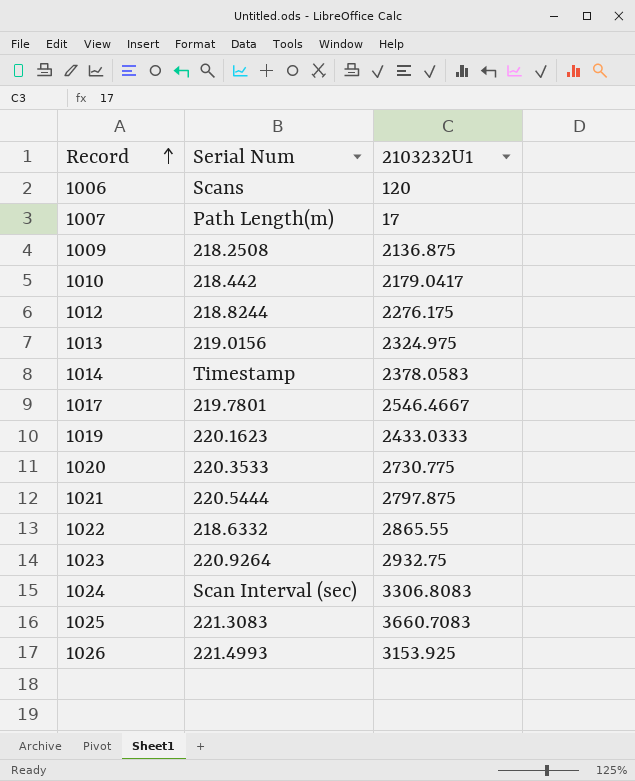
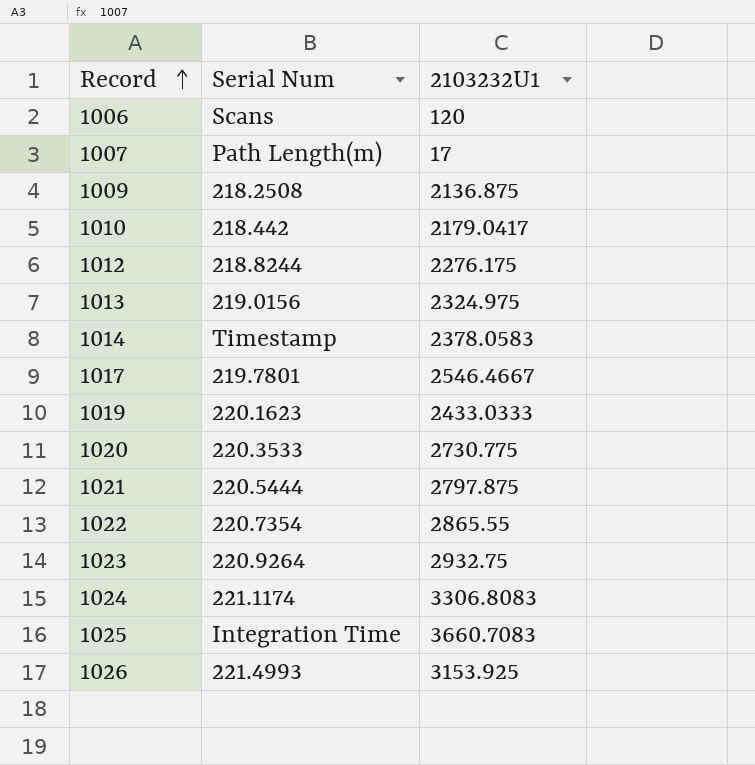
1022 | Serial Num: 218.6332 -> 220.7354
1024 | Serial Num: Scan Interval (sec) -> 221.1174
1025 | Serial Num: 221.3083 -> Integration Time

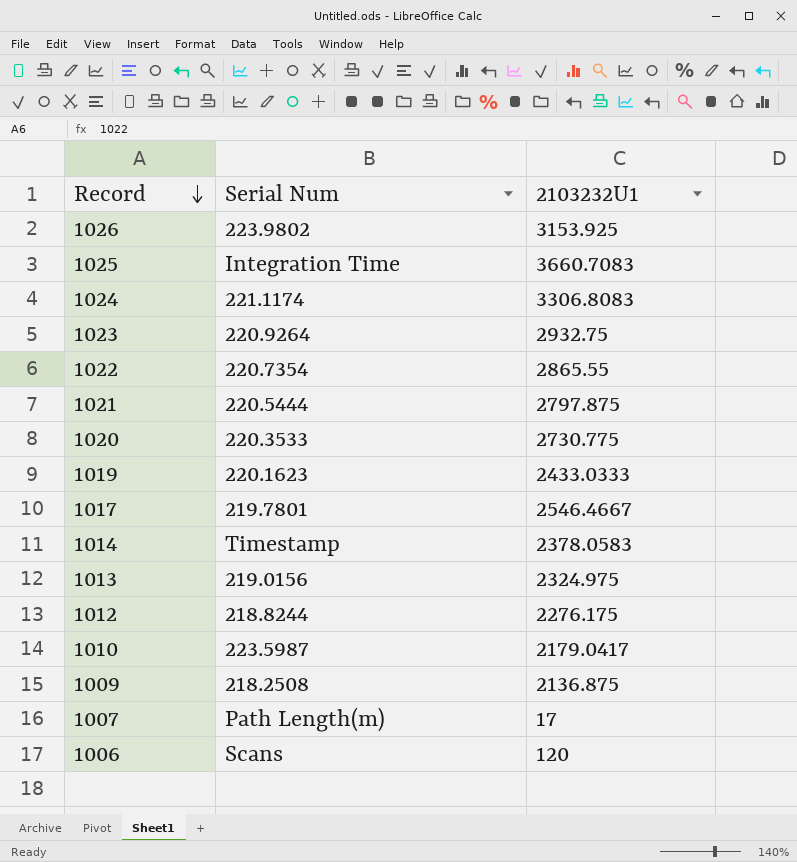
row order: Record ascending -> Record descending
1026 | Serial Num: 221.4993 -> 223.9802
1010 | Serial Num: 218.442 -> 223.5987

